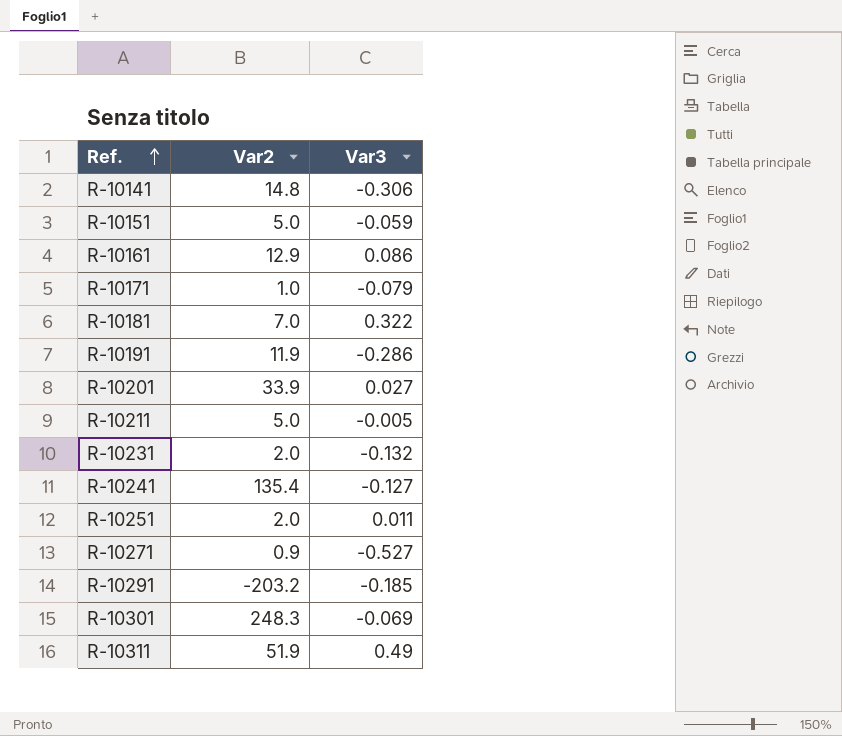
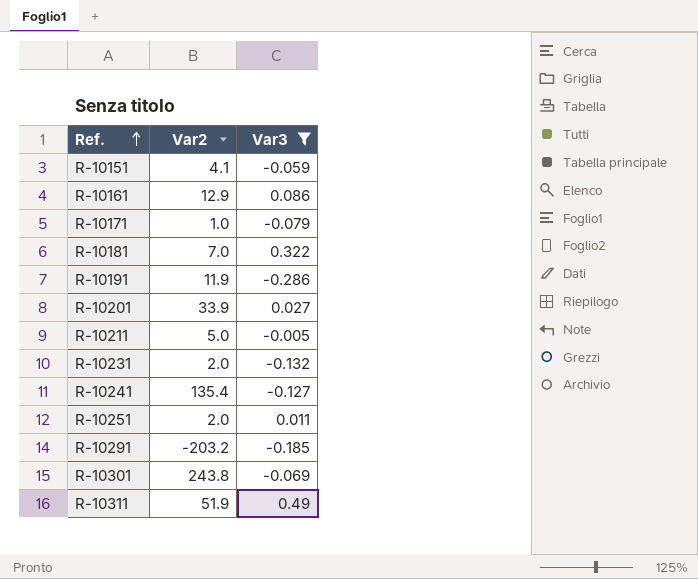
filter: none -> Var3 >= -0.286
R-10151 | Var2: 5.0 -> 4.1
R-10301 | Var2: 248.3 -> 243.8

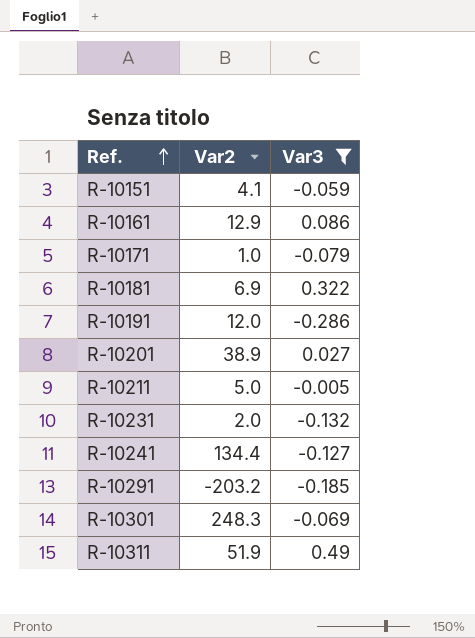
row R-10251: 2.0 | 0.011 -> none
R-10181 | Var2: 7.0 -> 6.9
R-10191 | Var2: 11.9 -> 12.0
R-10201 | Var2: 33.9 -> 38.9
R-10241 | Var2: 135.4 -> 134.4
R-10301 | Var2: 243.8 -> 248.3

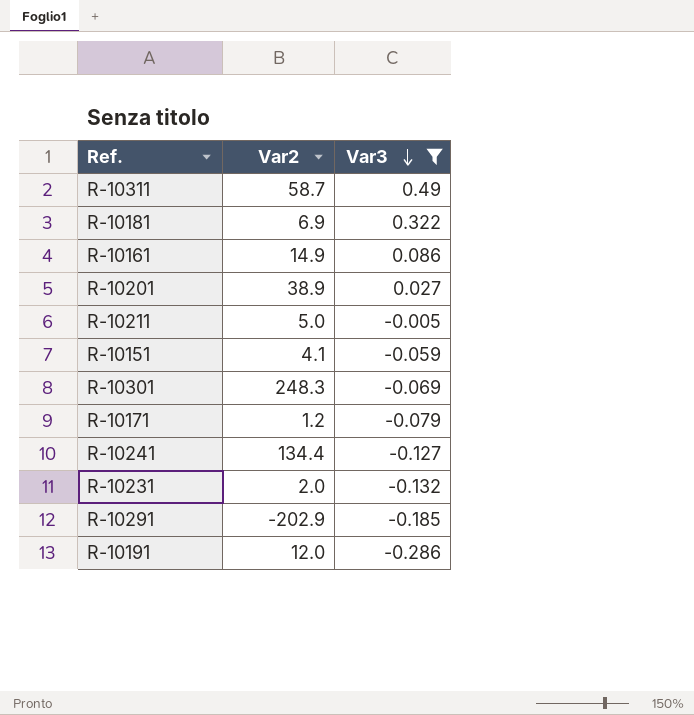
row order: Ref. ascending -> Var3 descending
R-10311 | Var2: 51.9 -> 58.7
R-10161 | Var2: 12.9 -> 14.9
R-10171 | Var2: 1.0 -> 1.2
R-10291 | Var2: -203.2 -> -202.9

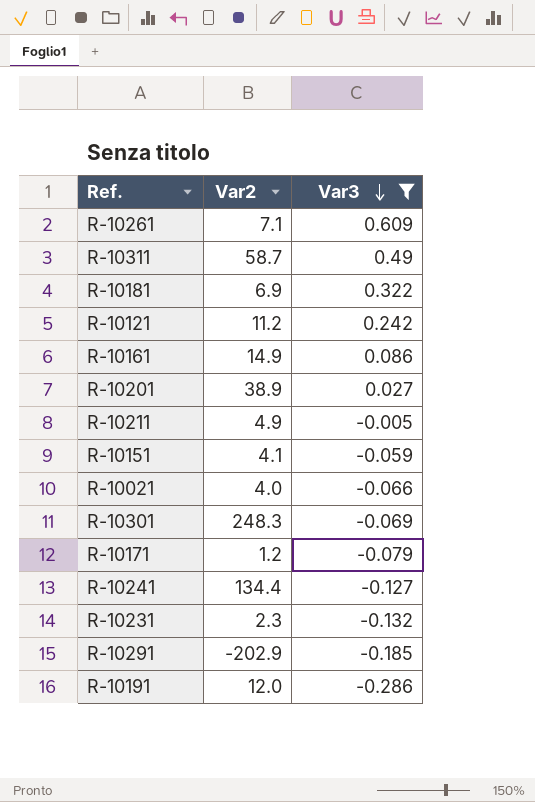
row R-10261: none -> 7.1 | 0.609
row R-10121: none -> 11.2 | 0.242
R-10211 | Var2: 5.0 -> 4.9
row R-10021: none -> 4.0 | -0.066
R-10231 | Var2: 2.0 -> 2.3

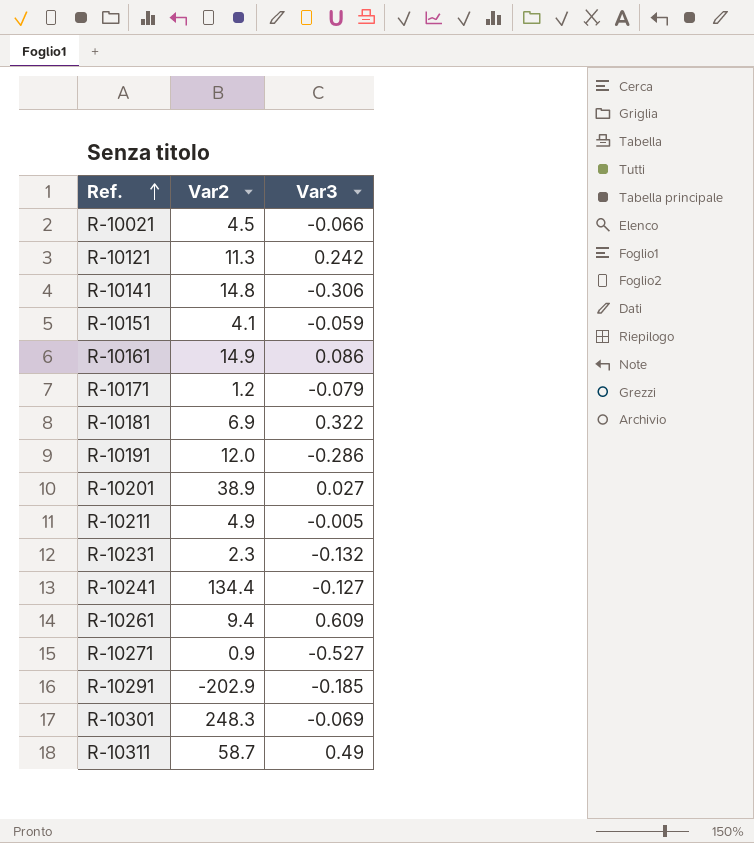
filter: Var3 >= -0.286 -> none
row order: Var3 descending -> Ref. ascending
R-10021 | Var2: 4.0 -> 4.5
R-10121 | Var2: 11.2 -> 11.3
R-10261 | Var2: 7.1 -> 9.4

